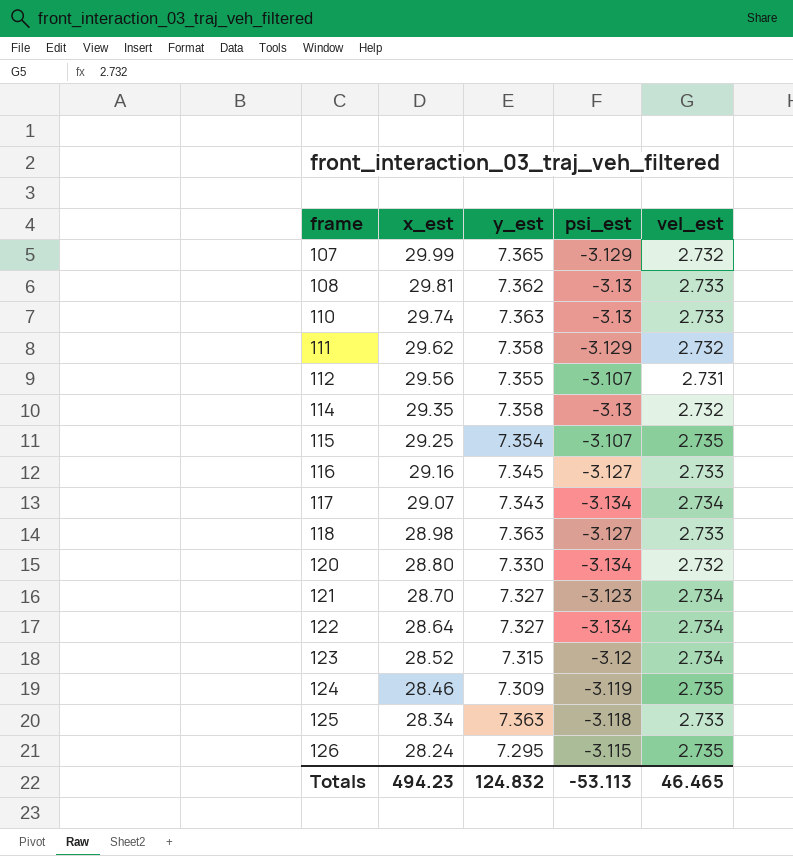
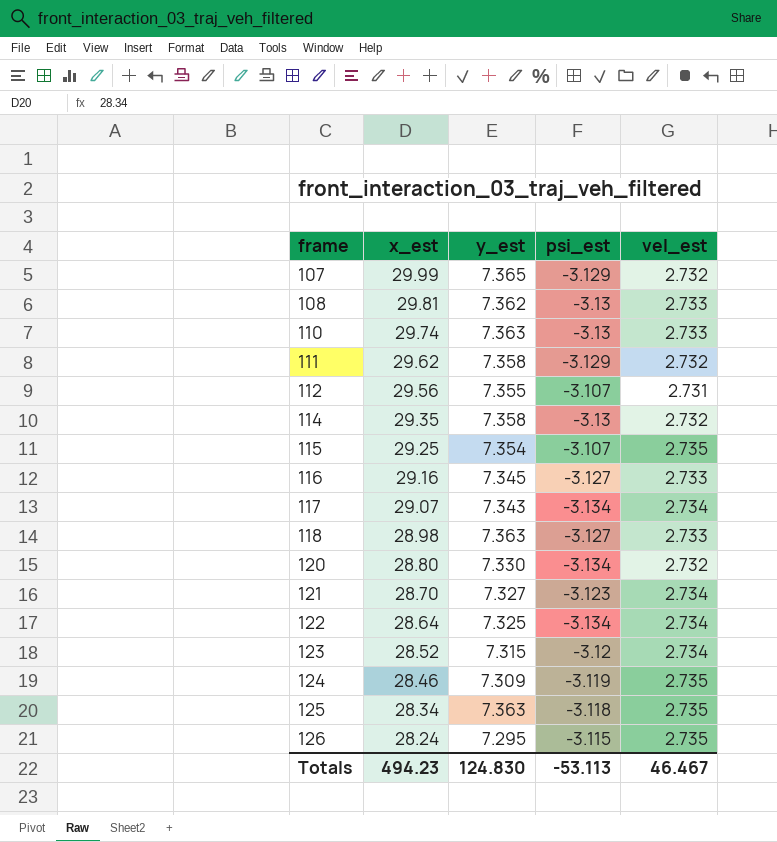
122 | y_est: 7.327 -> 7.325
125 | vel_est: 2.733 -> 2.735
Totals | y_est: 124.832 -> 124.830
Totals | vel_est: 46.465 -> 46.467

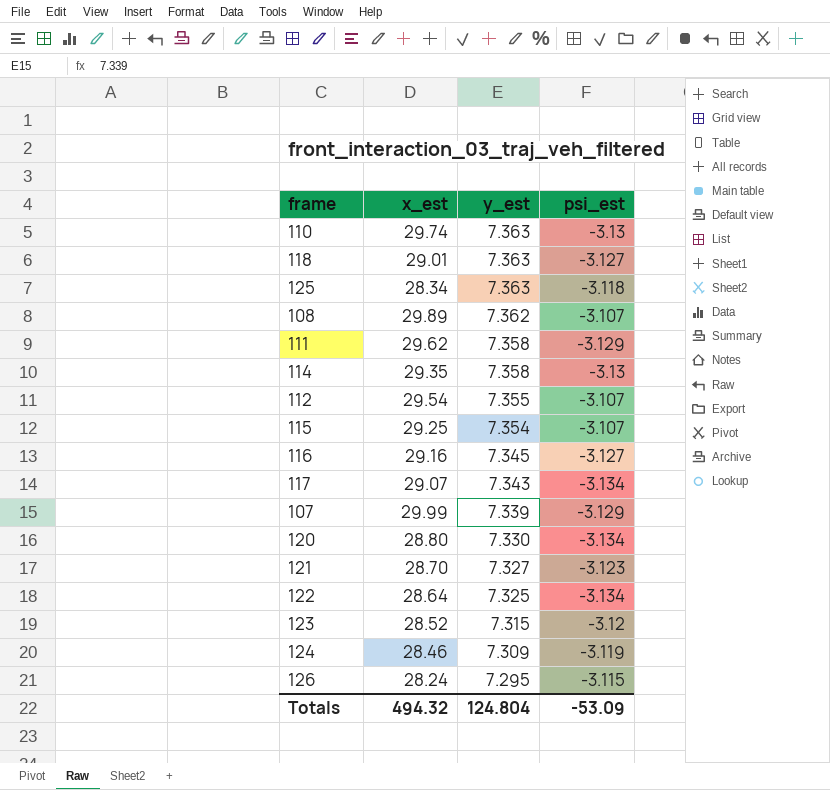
row order: frame ascending -> y_est descending
column vel_est | position: 5 -> none
118 | x_est: 28.98 -> 29.01
108 | x_est: 29.81 -> 29.89
108 | psi_est: -3.13 -> -3.107
112 | x_est: 29.56 -> 29.54
107 | y_est: 7.365 -> 7.339
Totals | x_est: 494.23 -> 494.32
Totals | y_est: 124.830 -> 124.804
Totals | psi_est: -53.113 -> -53.09

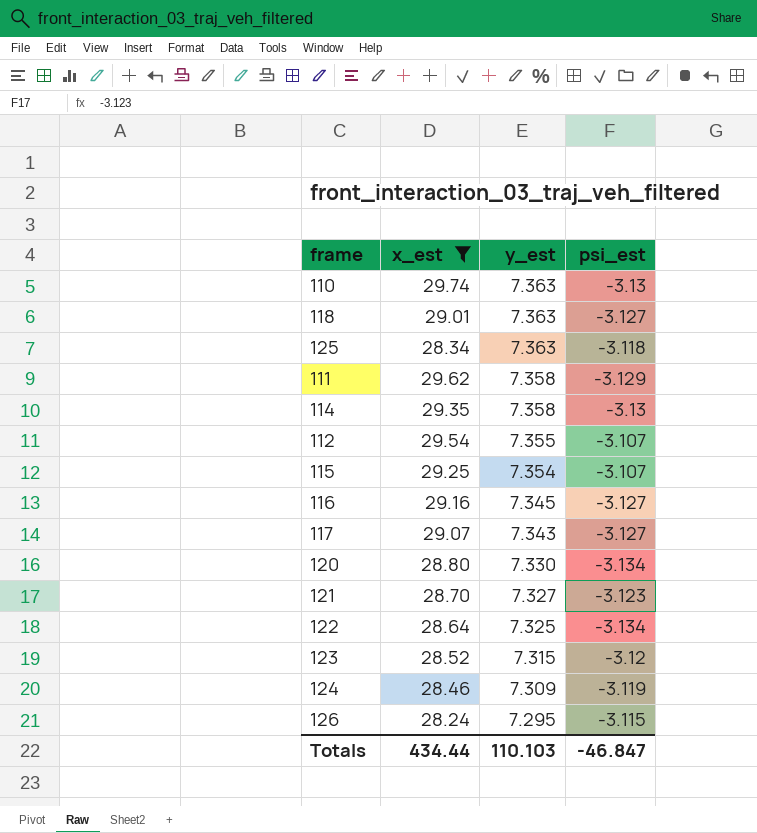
filter: none -> x_est <= 29.74
117 | psi_est: -3.134 -> -3.127
Totals | x_est: 494.32 -> 434.44
Totals | y_est: 124.804 -> 110.103
Totals | psi_est: -53.09 -> -46.847

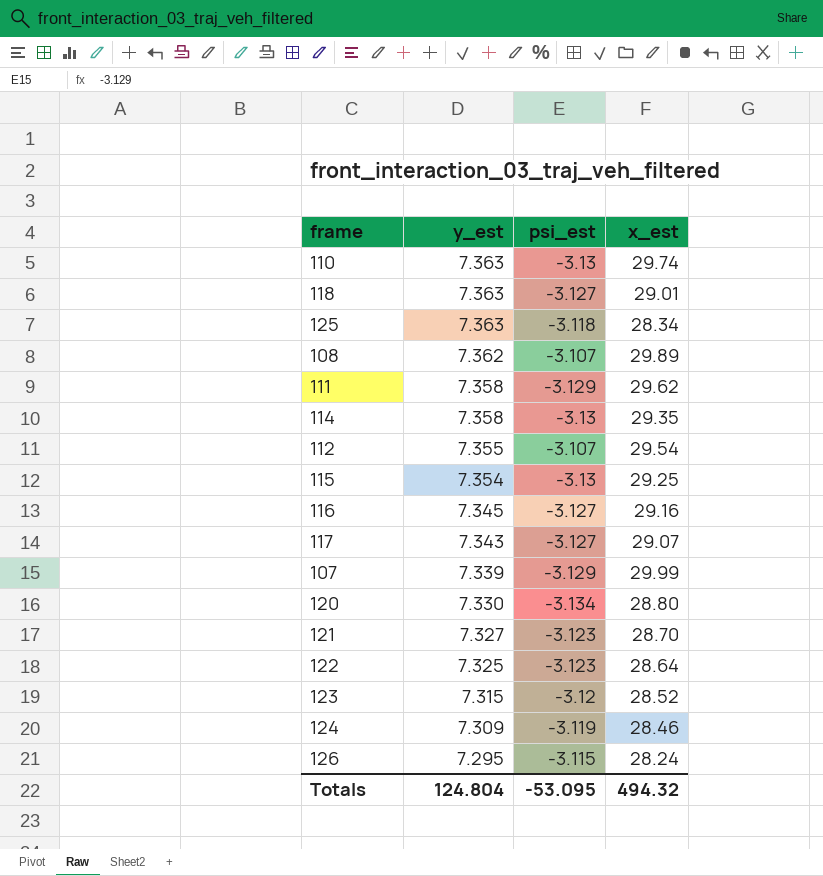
filter: x_est <= 29.74 -> none
column x_est | position: 2 -> 4
115 | psi_est: -3.107 -> -3.13
122 | psi_est: -3.134 -> -3.123
Totals | y_est: 110.103 -> 124.804
Totals | psi_est: -46.847 -> -53.095
Totals | x_est: 434.44 -> 494.32

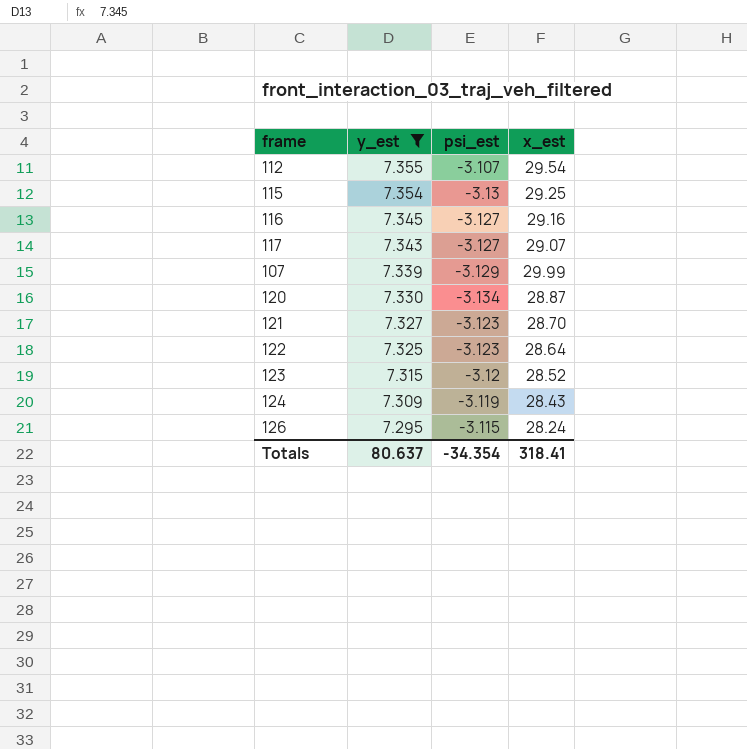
filter: none -> y_est <= 7.355
120 | x_est: 28.80 -> 28.87
124 | x_est: 28.46 -> 28.43
Totals | y_est: 124.804 -> 80.637
Totals | psi_est: -53.095 -> -34.354
Totals | x_est: 494.32 -> 318.41

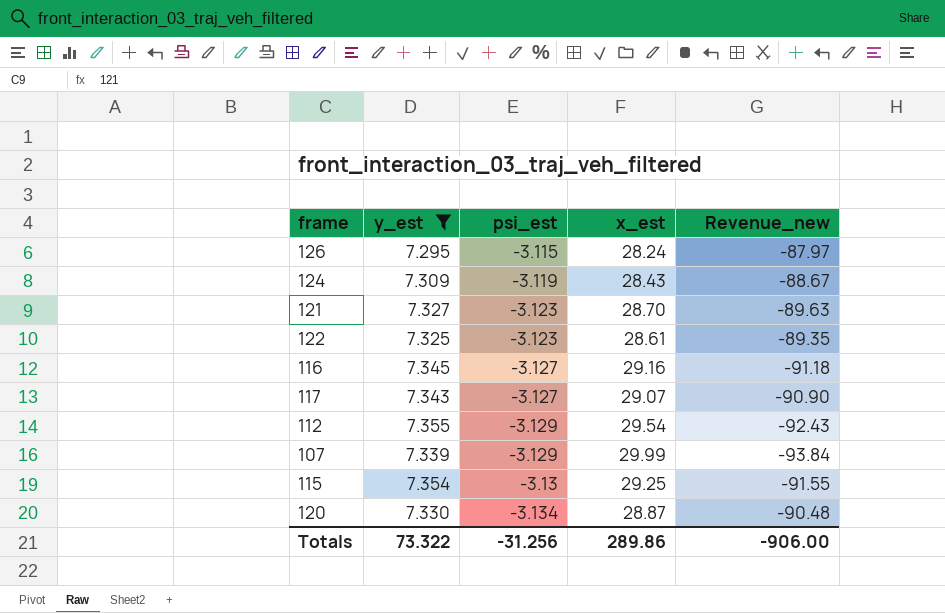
row order: y_est descending -> psi_est descending
column Revenue_new | formula: none -> [psi_est] * [x_est]
row 123: 7.315 | -3.12 | 28.52 -> none
122 | x_est: 28.64 -> 28.61
112 | psi_est: -3.107 -> -3.129
Totals | y_est: 80.637 -> 73.322
Totals | psi_est: -34.354 -> -31.256
Totals | x_est: 318.41 -> 289.86

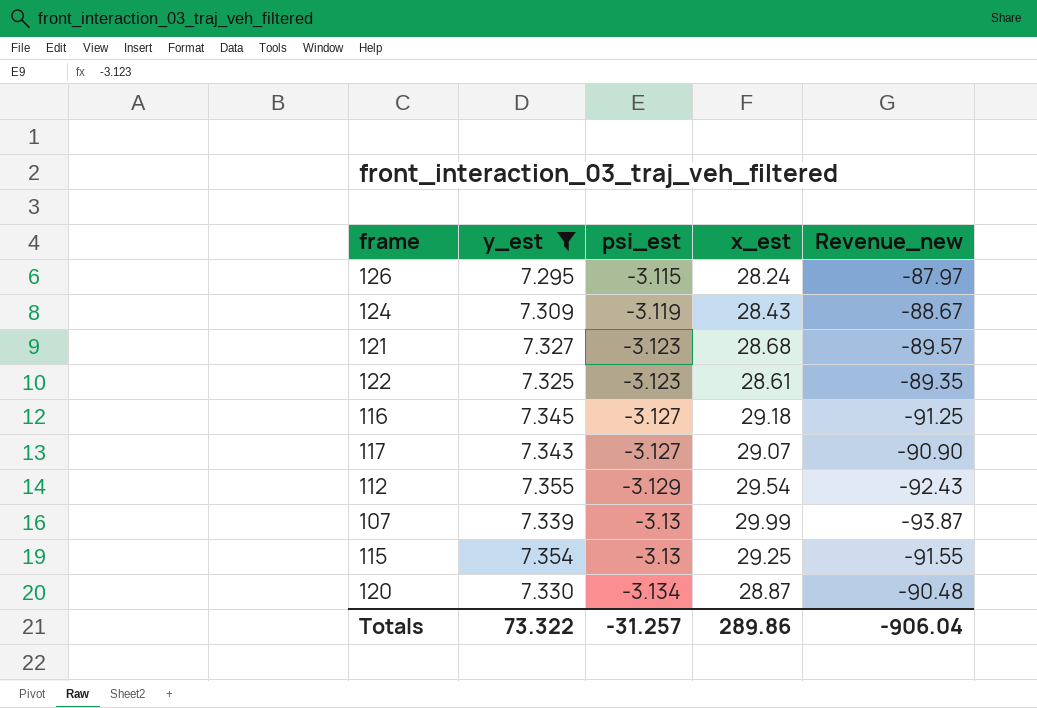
121 | x_est: 28.70 -> 28.68
121 | Revenue_new: -89.63 -> -89.57
116 | x_est: 29.16 -> 29.18
116 | Revenue_new: -91.18 -> -91.25
107 | psi_est: -3.129 -> -3.13
107 | Revenue_new: -93.84 -> -93.87
Totals | psi_est: -31.256 -> -31.257
Totals | Revenue_new: -906.00 -> -906.04

